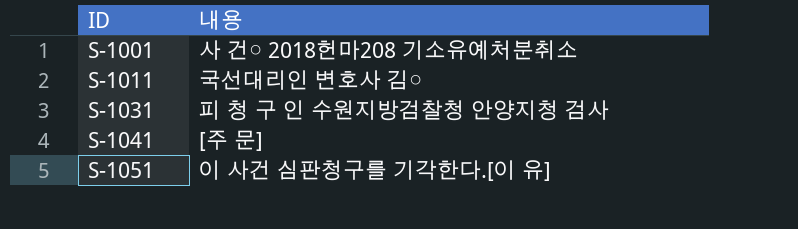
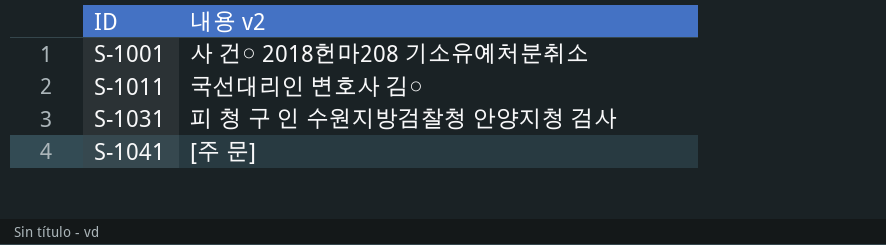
column name: 내용 -> 내용 v2
row S-1051: 이 사건 심판청구를 기각한다.[이 유] -> none

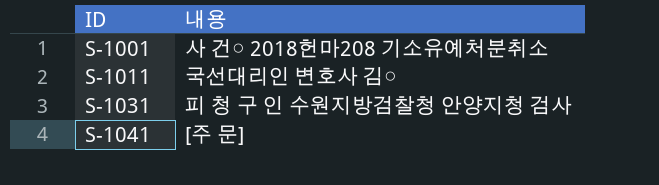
column name: 내용 v2 -> 내용

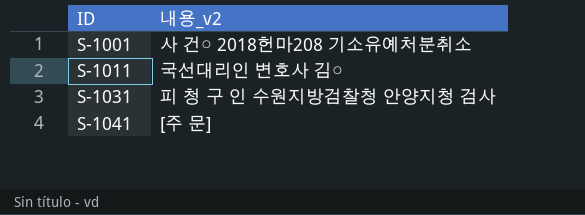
column name: 내용 -> 내용_v2

